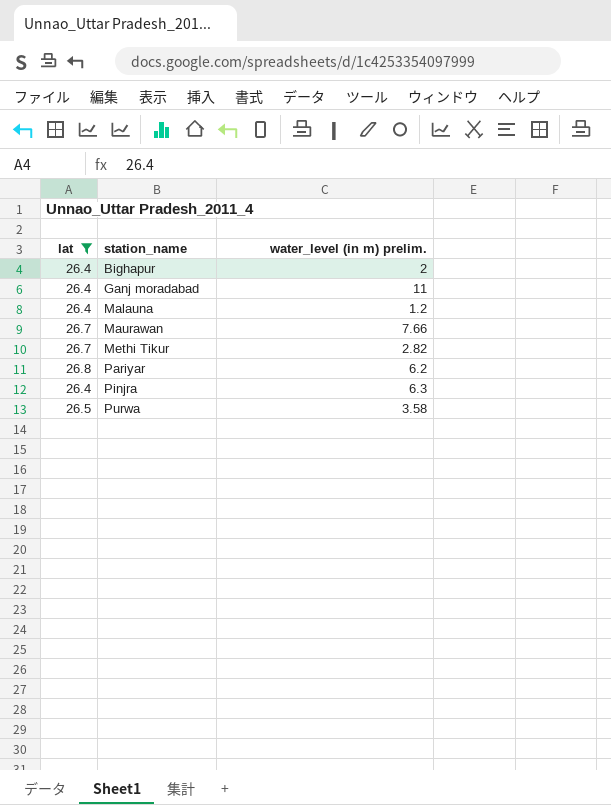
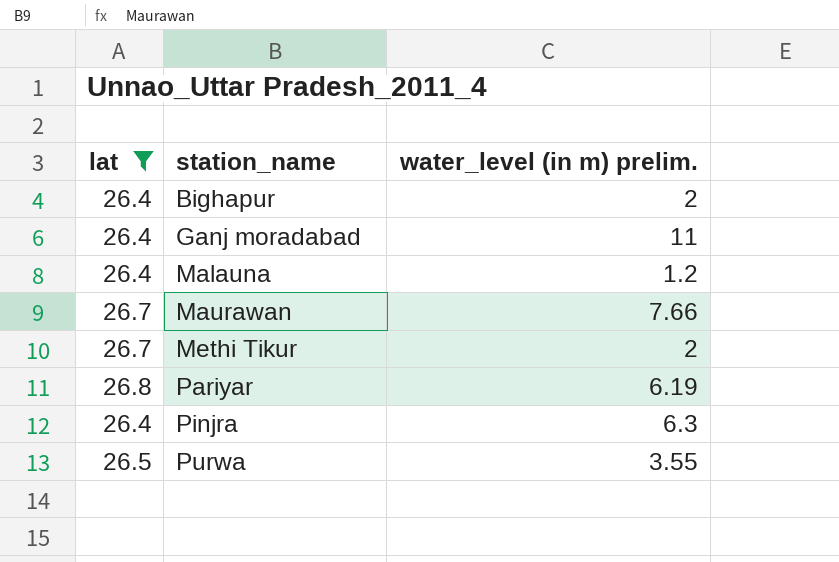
Methi Tikur | water_level (in m) prelim.: 2.82 -> 2
Pariyar | water_level (in m) prelim.: 6.2 -> 6.19
Purwa | water_level (in m) prelim.: 3.58 -> 3.55

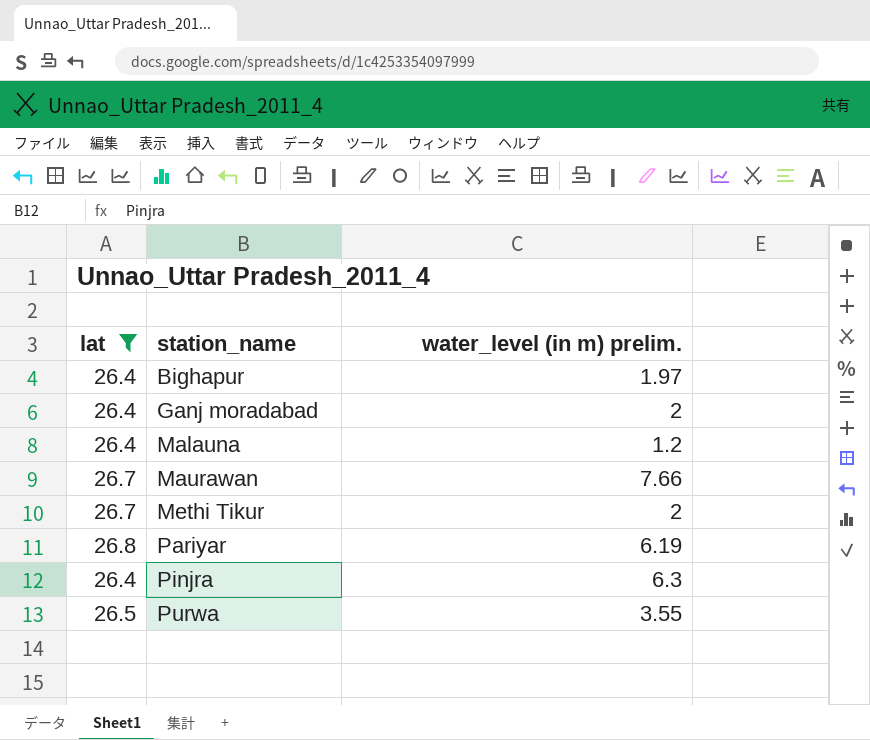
Bighapur | water_level (in m) prelim.: 2 -> 1.97
Ganj moradabad | water_level (in m) prelim.: 11 -> 2

